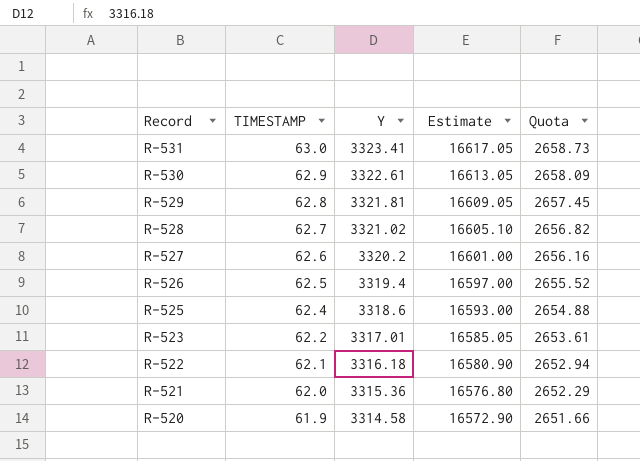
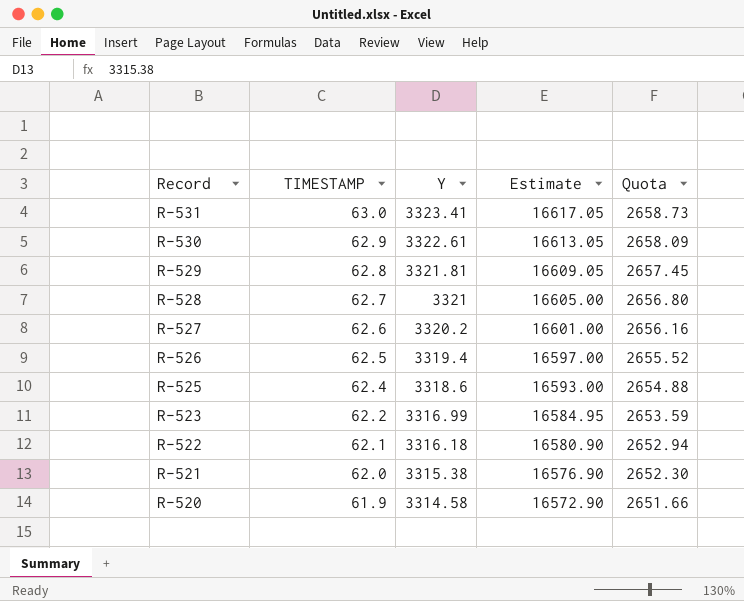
R-528 | Y: 3321.02 -> 3321
R-528 | Estimate: 16605.10 -> 16605.00
R-528 | Quota: 2656.82 -> 2656.80
R-523 | Y: 3317.01 -> 3316.99
R-523 | Estimate: 16585.05 -> 16584.95
R-523 | Quota: 2653.61 -> 2653.59
R-521 | Y: 3315.36 -> 3315.38
R-521 | Estimate: 16576.80 -> 16576.90
R-521 | Quota: 2652.29 -> 2652.30

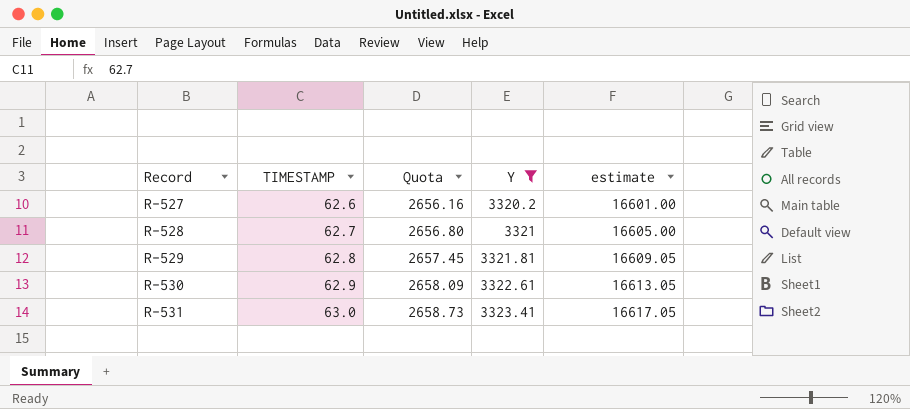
filter: none -> Y >= 3320.2
row order: Record descending -> Record ascending
column Quota | position: 5 -> 3
column name: Estimate -> estimate

